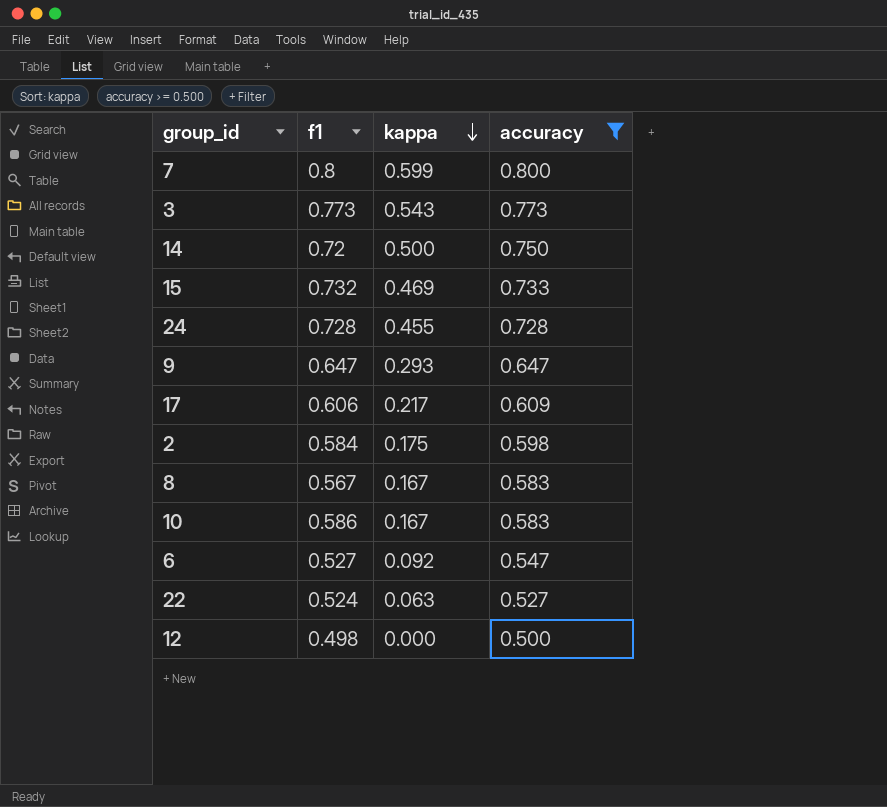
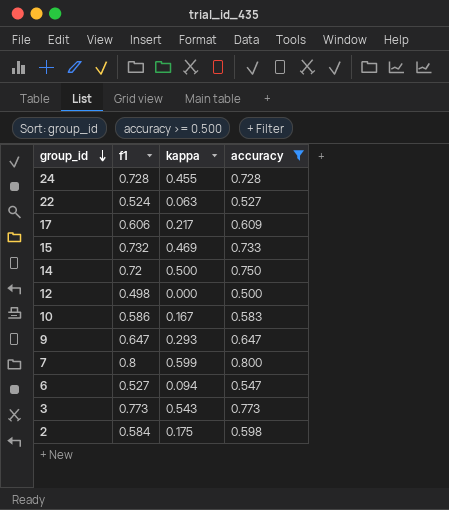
row order: kappa descending -> group_id descending
row 8: 0.567 | 0.167 | 0.583 -> none
6 | kappa: 0.092 -> 0.094

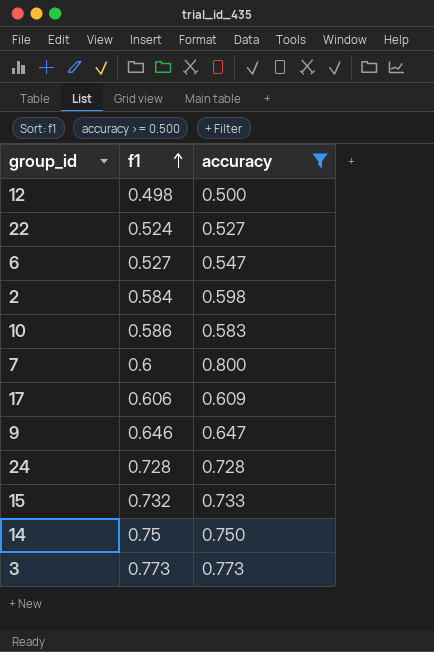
row order: group_id descending -> f1 ascending
column kappa | position: 3 -> none
7 | f1: 0.8 -> 0.6
9 | f1: 0.647 -> 0.646
14 | f1: 0.72 -> 0.75

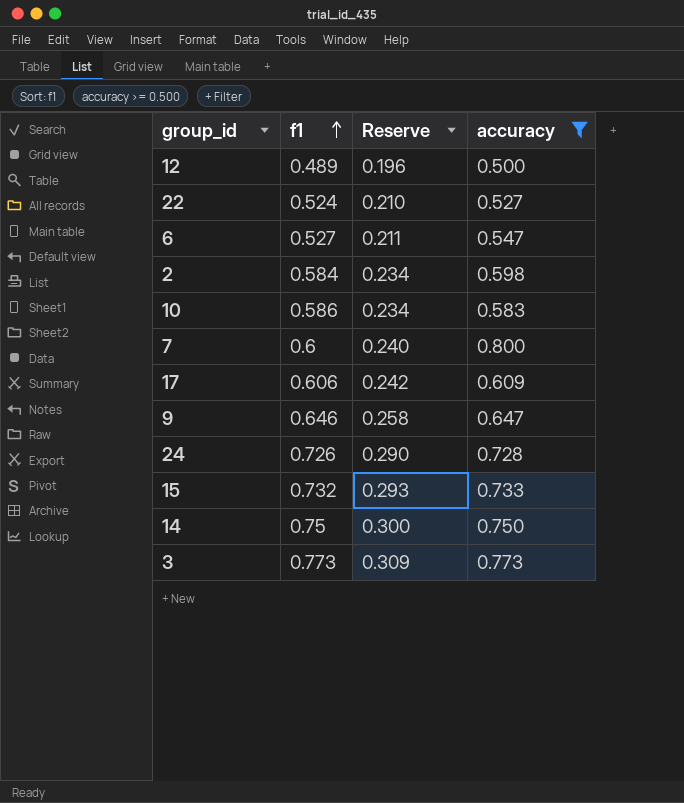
column Reserve | formula: none -> [f1] * 0.4
12 | f1: 0.498 -> 0.489
24 | f1: 0.728 -> 0.726

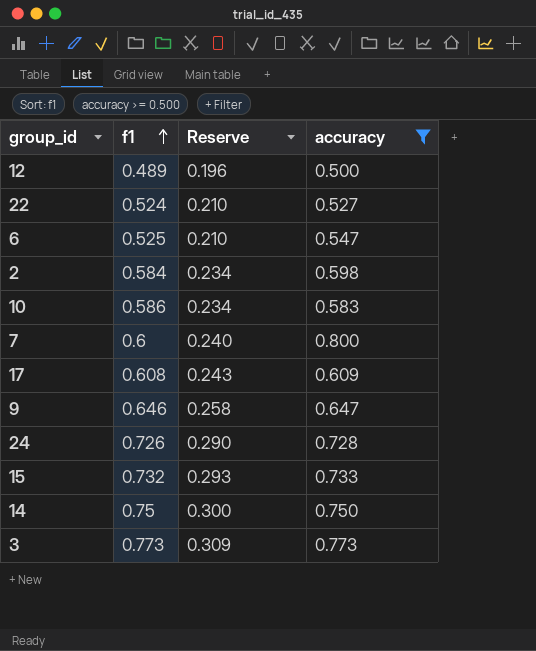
6 | f1: 0.527 -> 0.525
6 | Reserve: 0.211 -> 0.210
17 | f1: 0.606 -> 0.608
17 | Reserve: 0.242 -> 0.243

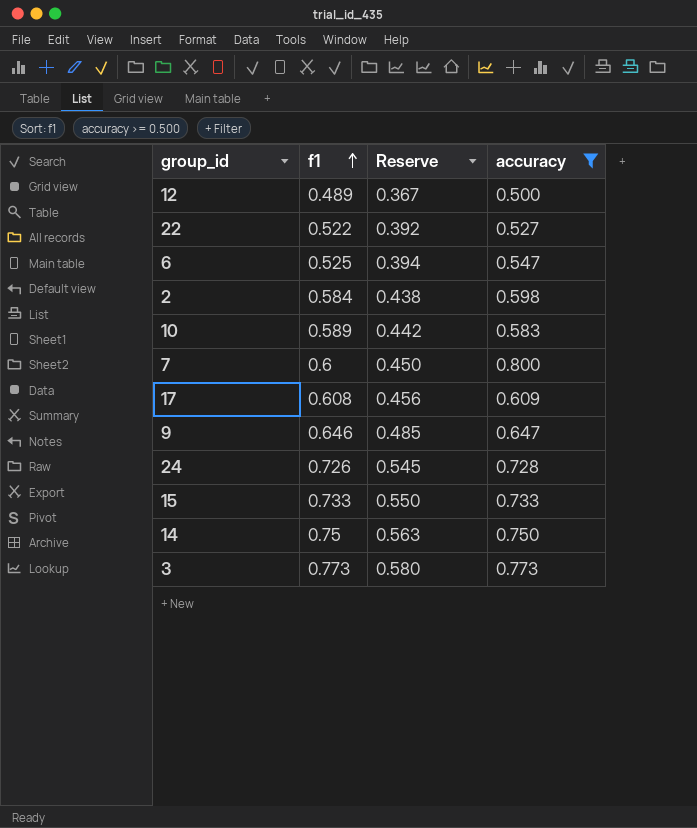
column Reserve | formula: [f1] * 0.4 -> [f1] * 0.75
22 | f1: 0.524 -> 0.522
10 | f1: 0.586 -> 0.589
15 | f1: 0.732 -> 0.733

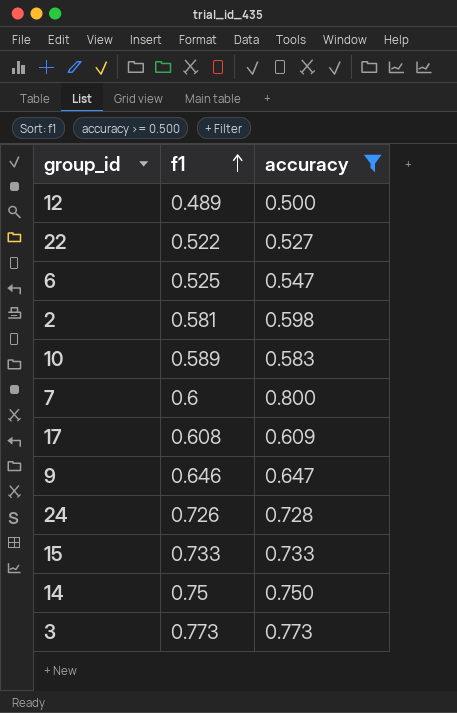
column Reserve | formula: [f1] * 0.75 -> none
2 | f1: 0.584 -> 0.581

